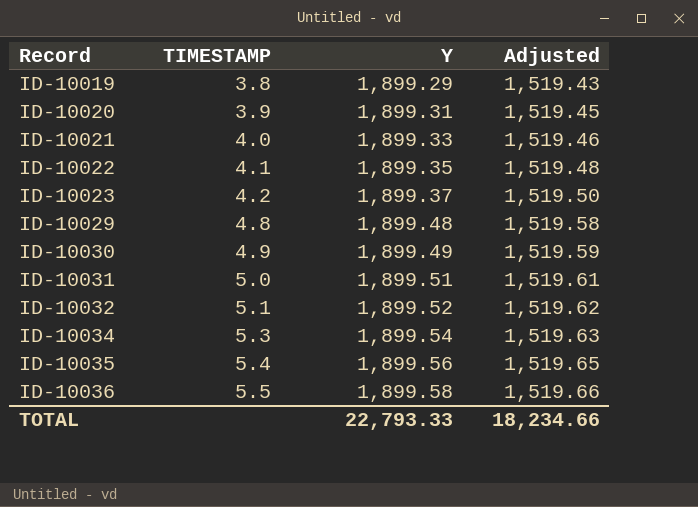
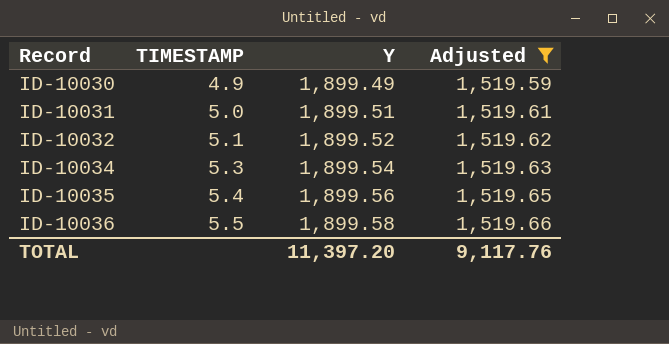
filter: none -> Adjusted >= 1,519.59
TOTAL | Y: 22,793.33 -> 11,397.20
TOTAL | Adjusted: 18,234.66 -> 9,117.76

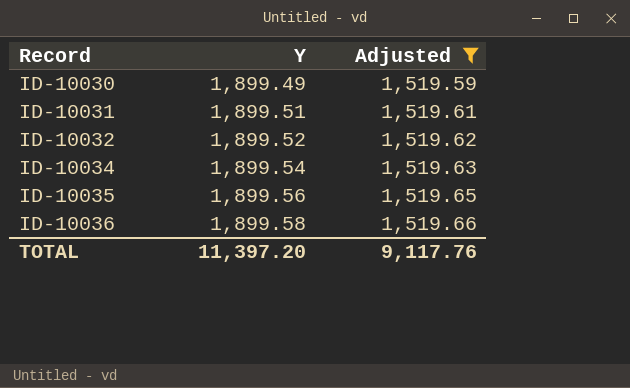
column TIMESTAMP | position: 2 -> none

